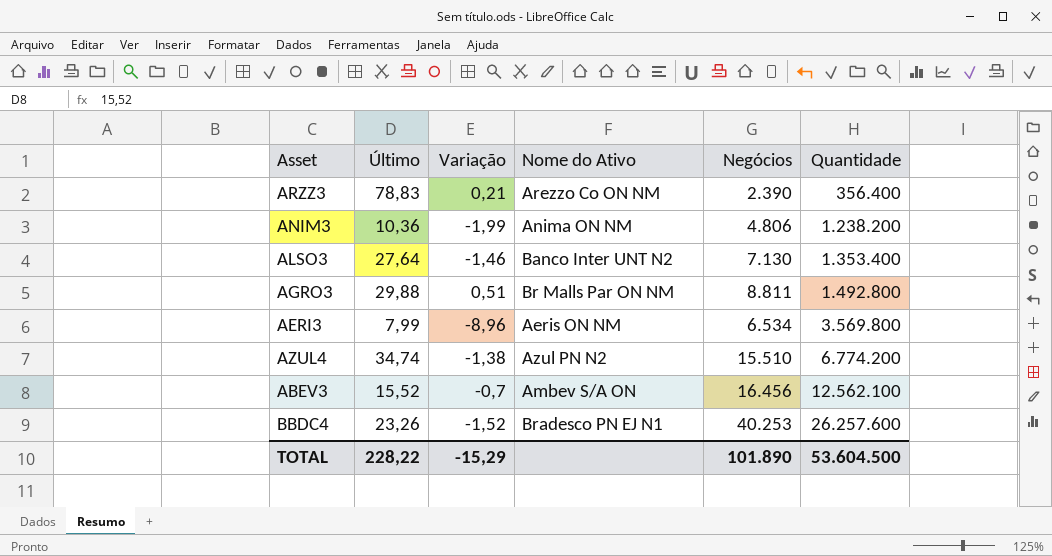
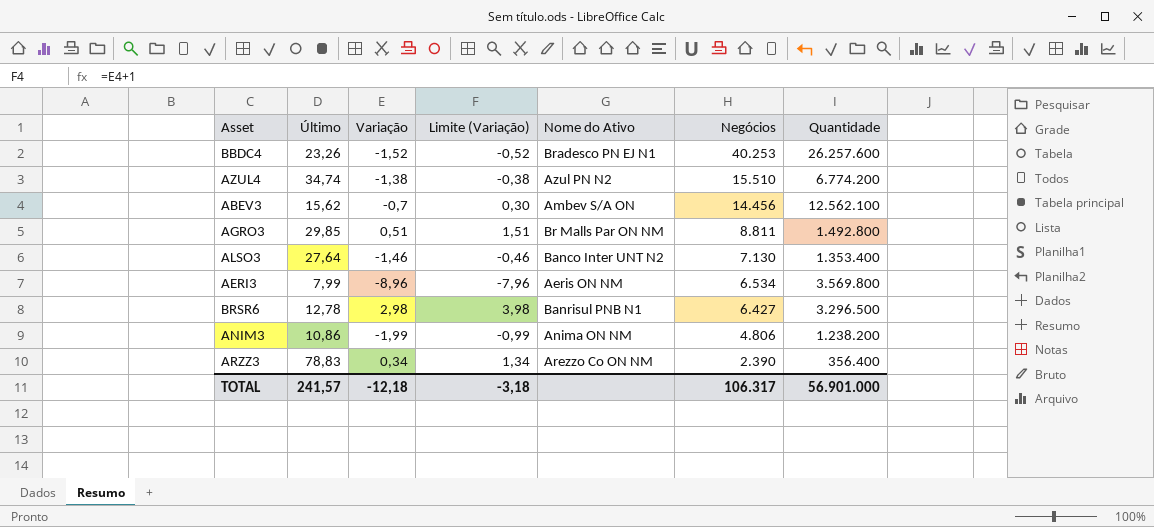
row order: Quantidade ascending -> Negócios descending
column Limite (Variação) | formula: none -> [Variação] + 1
ABEV3 | Último: 15,52 -> 15,62
ABEV3 | Negócios: 16.456 -> 14.456
AGRO3 | Último: 29,88 -> 29,85
row BRSR6: none -> 12,78 | 2,98 | 3,98 | Banrisul PNB N1 | 6.427 | 3.296.500
ANIM3 | Último: 10,36 -> 10,86
ARZZ3 | Variação: 0,21 -> 0,34
TOTAL | Último: 228,22 -> 241,57
TOTAL | Variação: -15,29 -> -12,18
TOTAL | Negócios: 101.890 -> 106.317
TOTAL | Quantidade: 53.604.500 -> 56.901.000

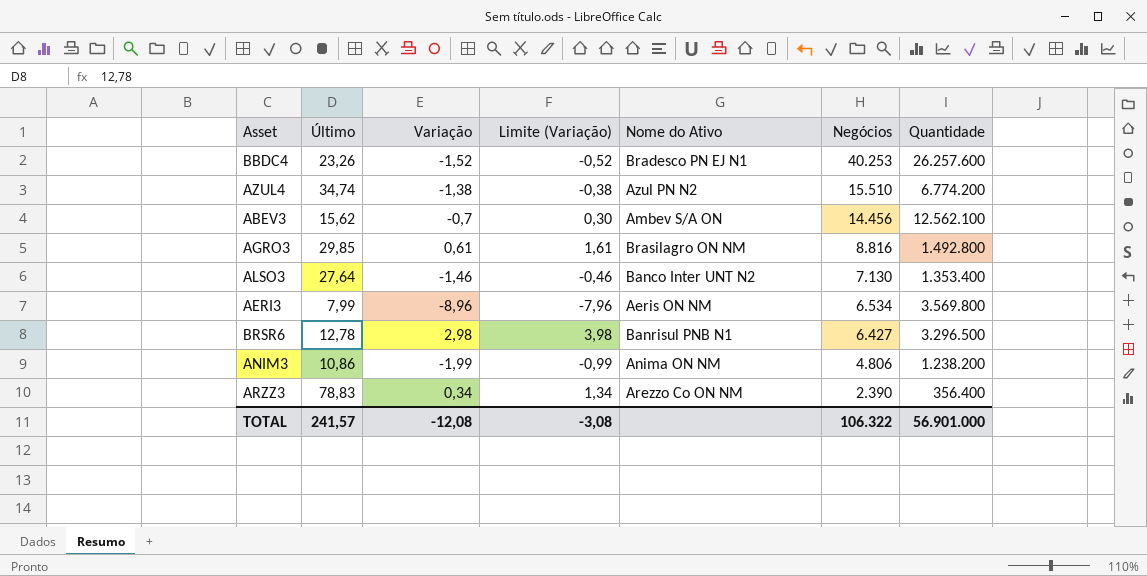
AGRO3 | Variação: 0,51 -> 0,61
AGRO3 | Limite (Variação): 1,51 -> 1,61
AGRO3 | Nome do Ativo: Br Malls Par ON NM -> Brasilagro ON NM
AGRO3 | Negócios: 8.811 -> 8.816
TOTAL | Variação: -12,18 -> -12,08
TOTAL | Limite (Variação): -3,18 -> -3,08
TOTAL | Negócios: 106.317 -> 106.322

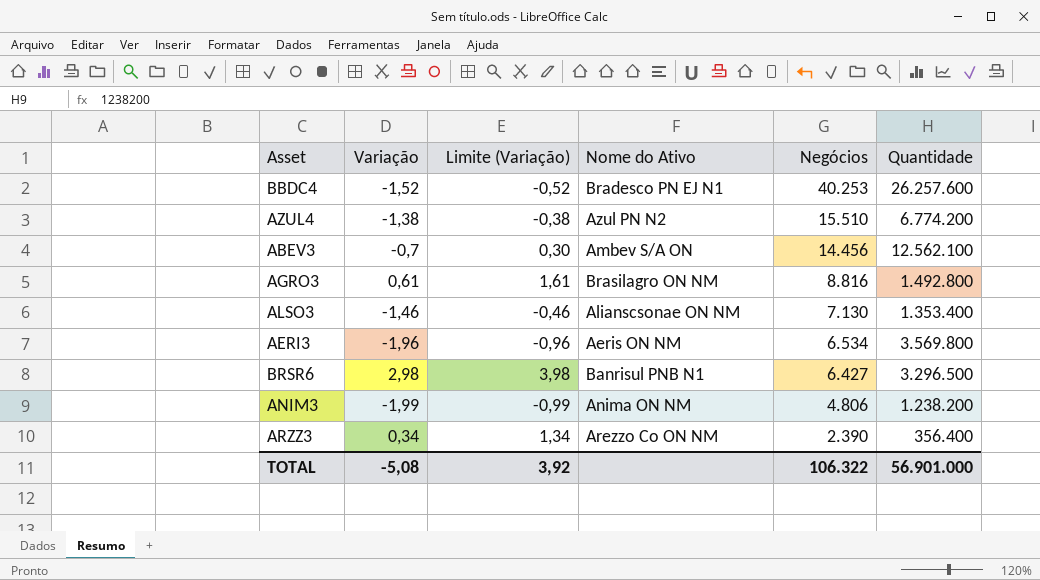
column Último | position: 2 -> none
ALSO3 | Nome do Ativo: Banco Inter UNT N2 -> Alianscsonae ON NM
AERI3 | Variação: -8,96 -> -1,96
AERI3 | Limite (Variação): -7,96 -> -0,96
TOTAL | Variação: -12,08 -> -5,08
TOTAL | Limite (Variação): -3,08 -> 3,92

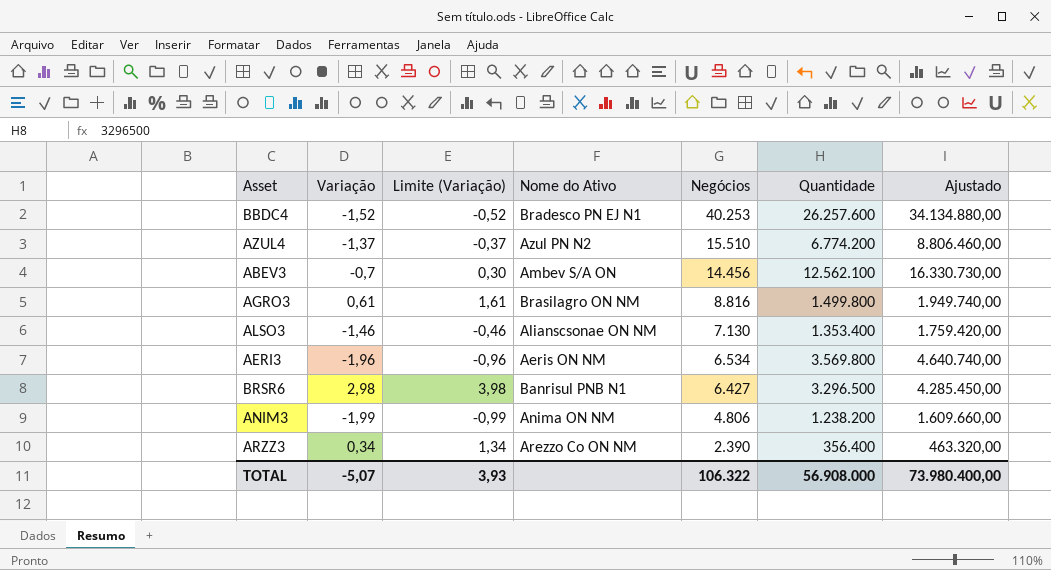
column Ajustado | formula: none -> [Quantidade] * 1,3
AZUL4 | Variação: -1,38 -> -1,37
AZUL4 | Limite (Variação): -0,38 -> -0,37
AGRO3 | Quantidade: 1.492.800 -> 1.499.800
TOTAL | Variação: -5,08 -> -5,07
TOTAL | Limite (Variação): 3,92 -> 3,93
TOTAL | Quantidade: 56.901.000 -> 56.908.000

